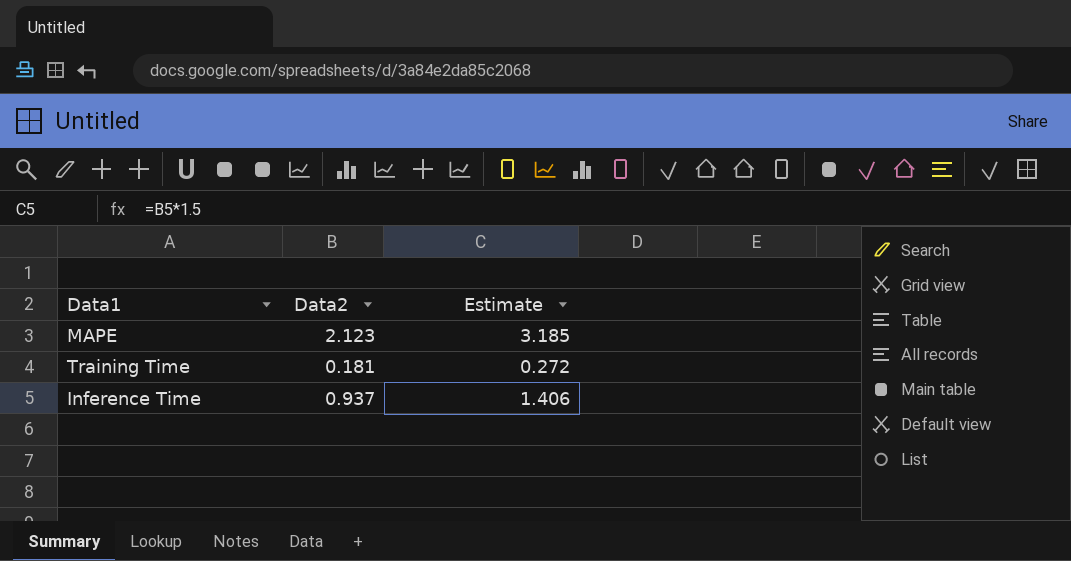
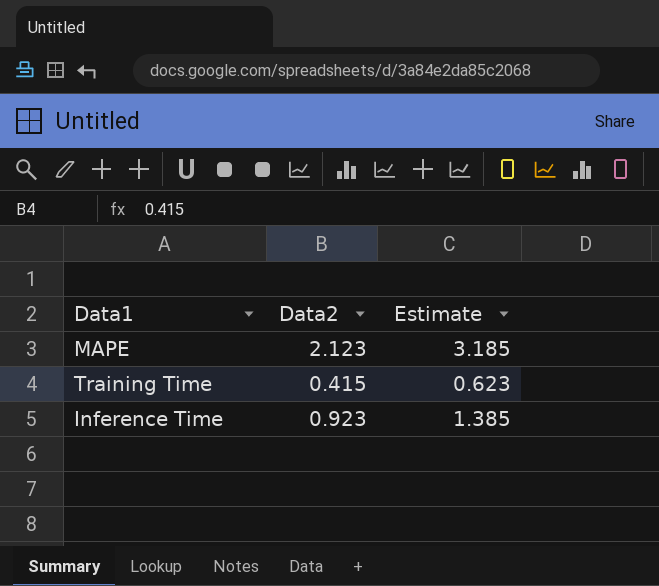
Training Time | Data2: 0.181 -> 0.415
Training Time | Estimate: 0.272 -> 0.623
Inference Time | Data2: 0.937 -> 0.923
Inference Time | Estimate: 1.406 -> 1.385

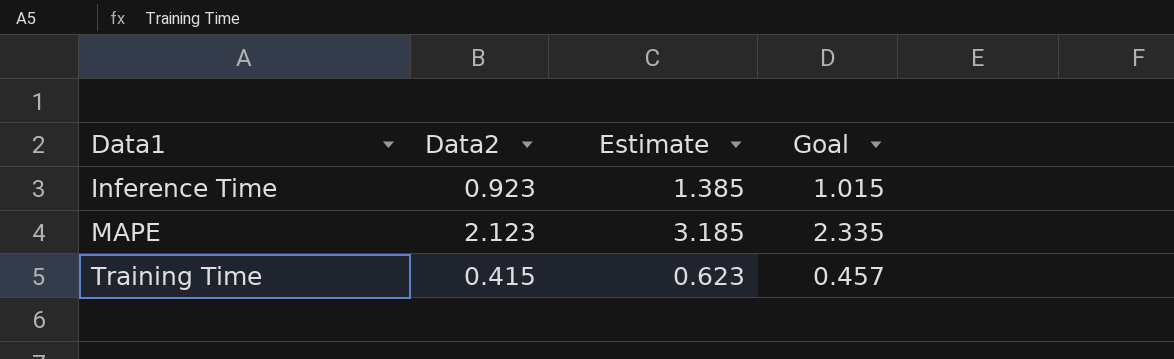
row order: none -> Data1 ascending
column Goal | formula: none -> [Data2] * 1.1

